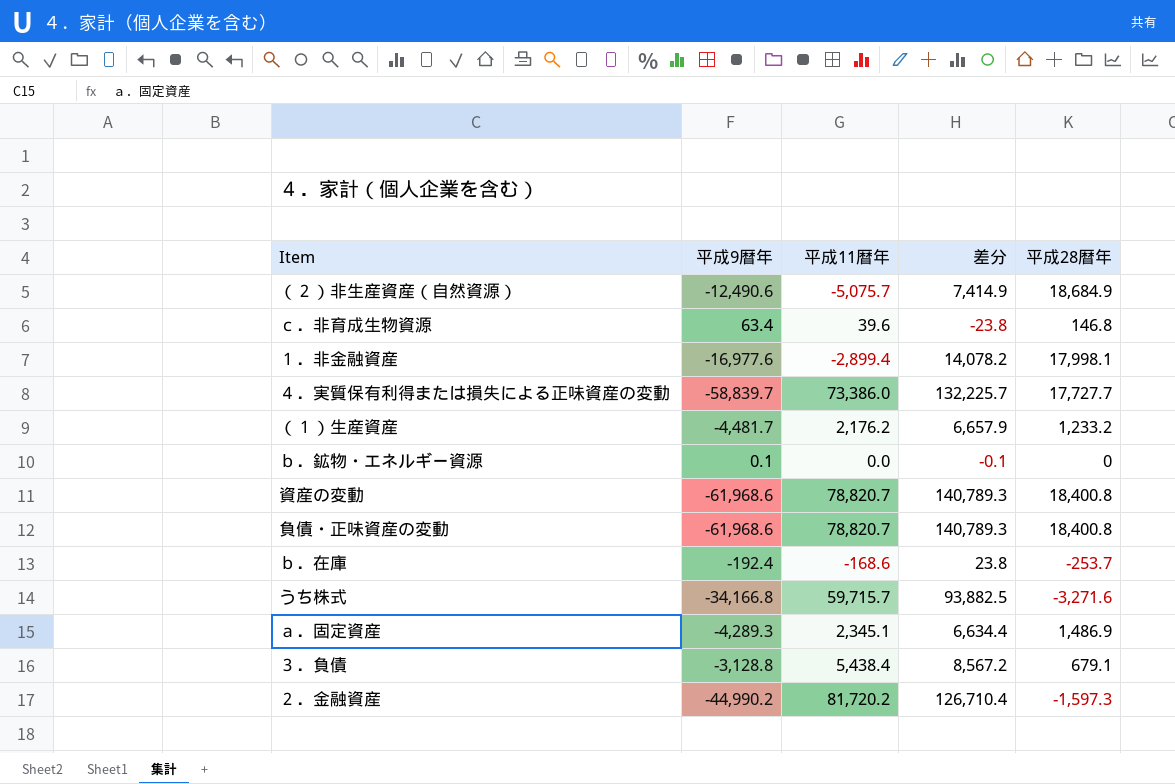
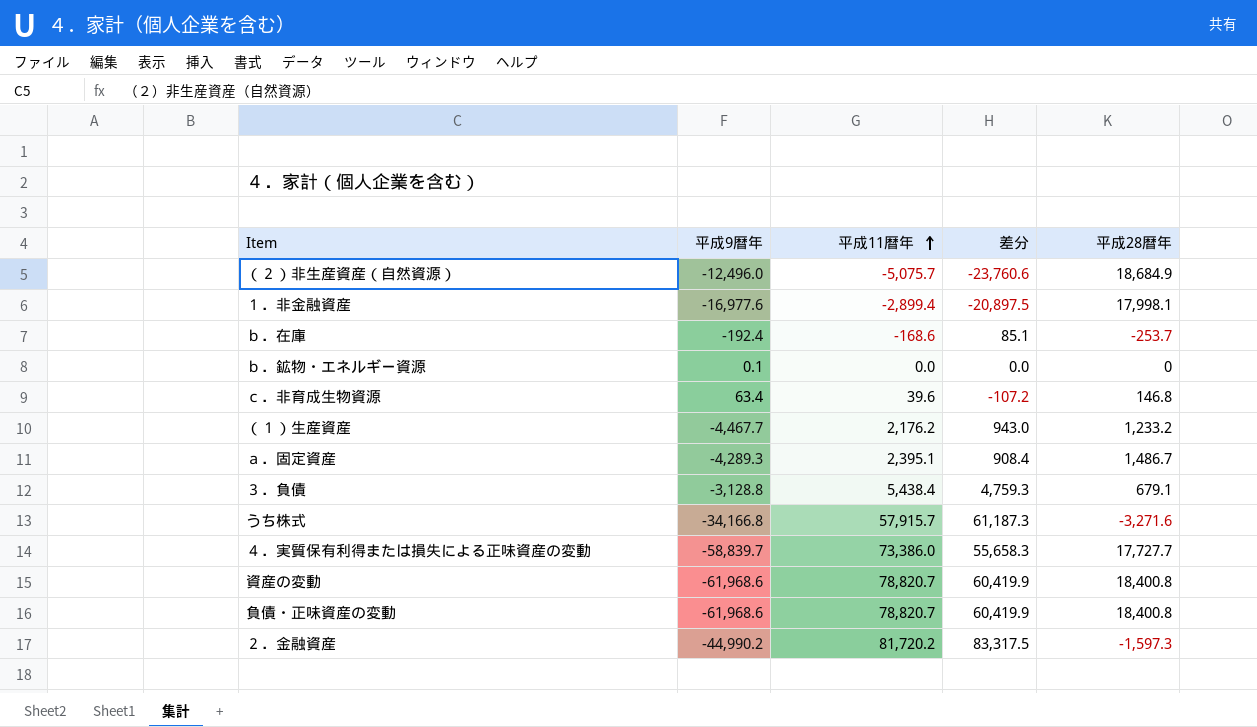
row order: none -> 平成11暦年 ascending
column 差分 | formula: [平成11暦年] - [平成9暦年] -> [平成11暦年] - [平成28暦年]
（２）非生産資産（自然資源） | 平成9暦年: -12,490.6 -> -12,496.0
（１）生産資産 | 平成9暦年: -4,481.7 -> -4,467.7
ａ．固定資産 | 平成11暦年: 2,345.1 -> 2,395.1
ａ．固定資産 | 平成28暦年: 1,486.9 -> 1,486.7
うち株式 | 平成11暦年: 59,715.7 -> 57,915.7

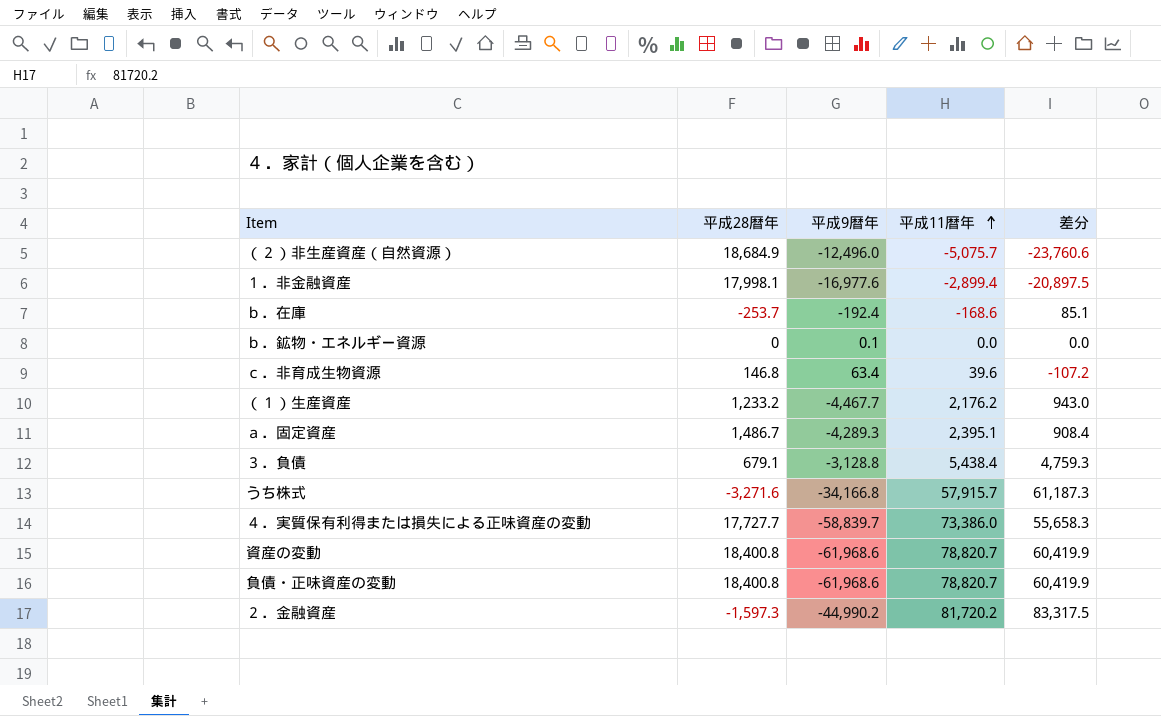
column 平成28暦年 | position: 5 -> 2

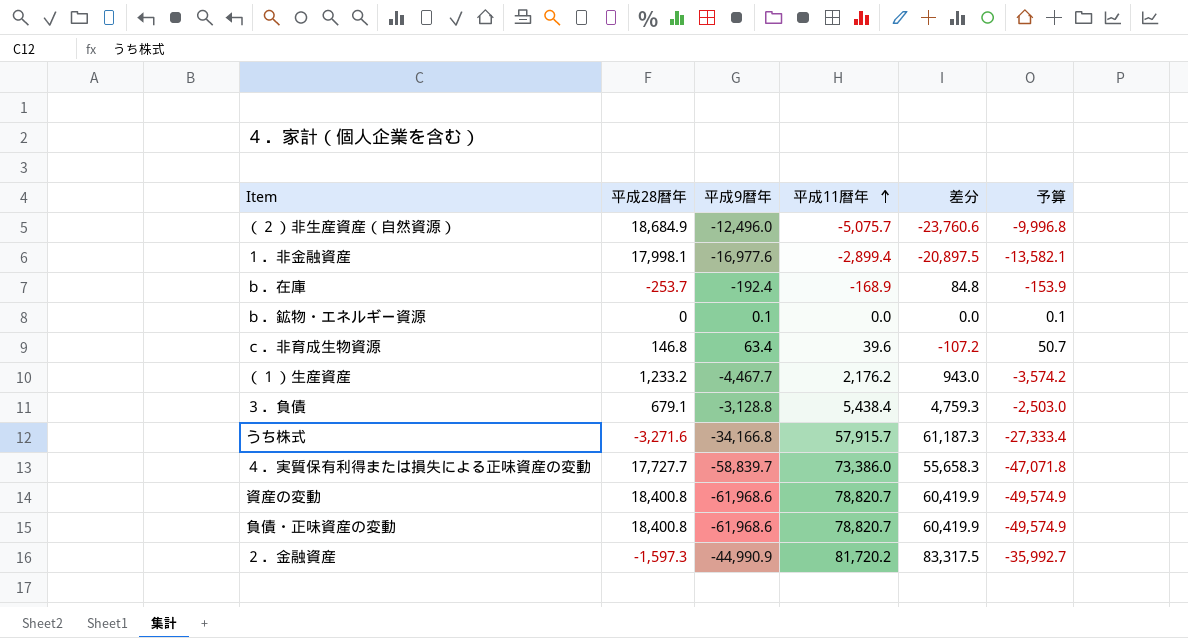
column 予算 | formula: none -> [平成9暦年] * 0.8
row ａ．固定資産: 1,486.7 | -4,289.3 | 2,395.1 | 908.4 -> none
ｂ．在庫 | 平成11暦年: -168.6 -> -168.9
ｂ．在庫 | 差分: 85.1 -> 84.8
２．金融資産 | 平成9暦年: -44,990.2 -> -44,990.9

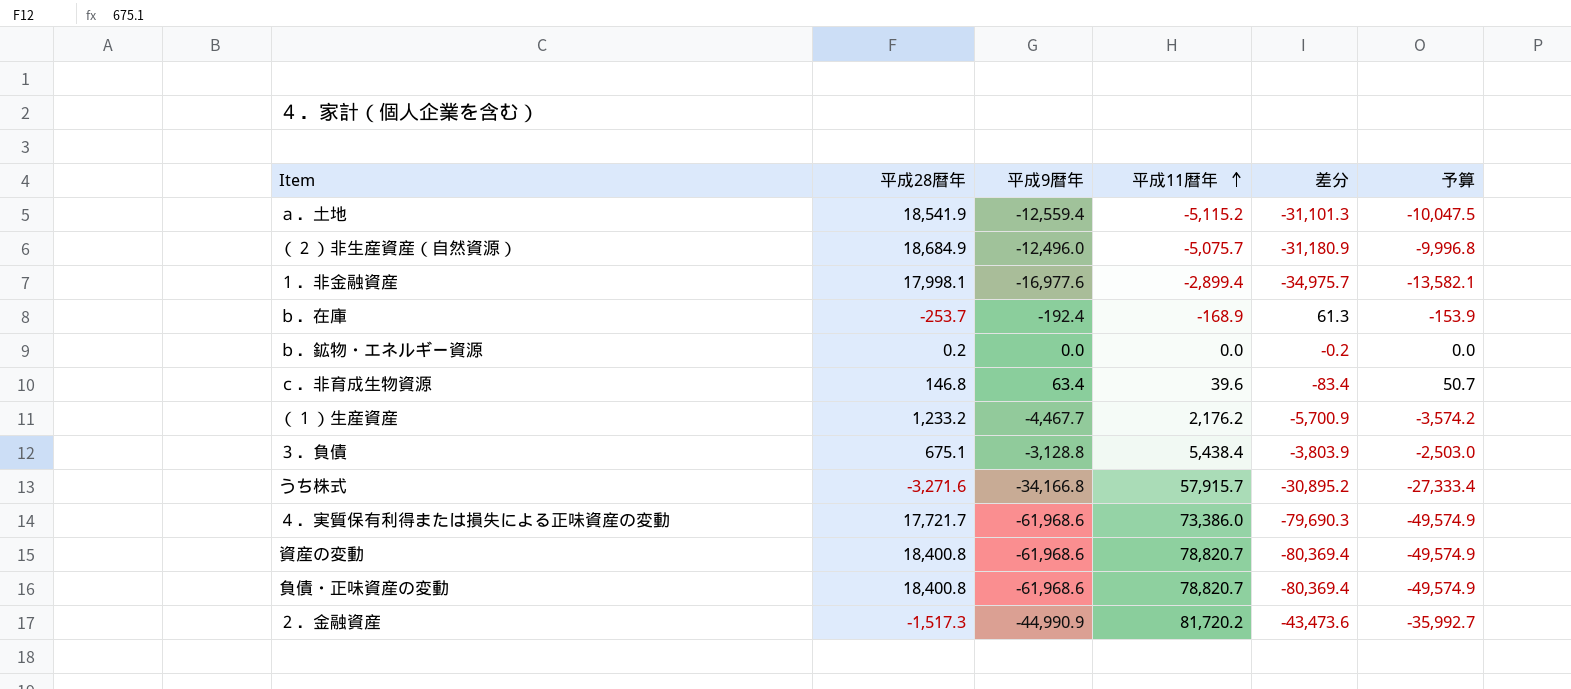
column 差分 | formula: [平成11暦年] - [平成28暦年] -> [平成9暦年] - [平成28暦年]
row ａ．土地: none -> 18,541.9 | -12,559.4 | -5,115.2 | -31,101.3 | -10,047.5
ｂ．鉱物・エネルギー資源 | 平成28暦年: 0 -> 0.2
ｂ．鉱物・エネルギー資源 | 平成9暦年: 0.1 -> 0.0
ｂ．鉱物・エネルギー資源 | 予算: 0.1 -> 0.0
３．負債 | 平成28暦年: 679.1 -> 675.1
４．実質保有利得または損失による正味資産の変動 | 平成28暦年: 17,727.7 -> 17,721.7
４．実質保有利得または損失による正味資産の変動 | 平成9暦年: -58,839.7 -> -61,968.6
４．実質保有利得または損失による正味資産の変動 | 予算: -47,071.8 -> -49,574.9
２．金融資産 | 平成28暦年: -1,597.3 -> -1,517.3

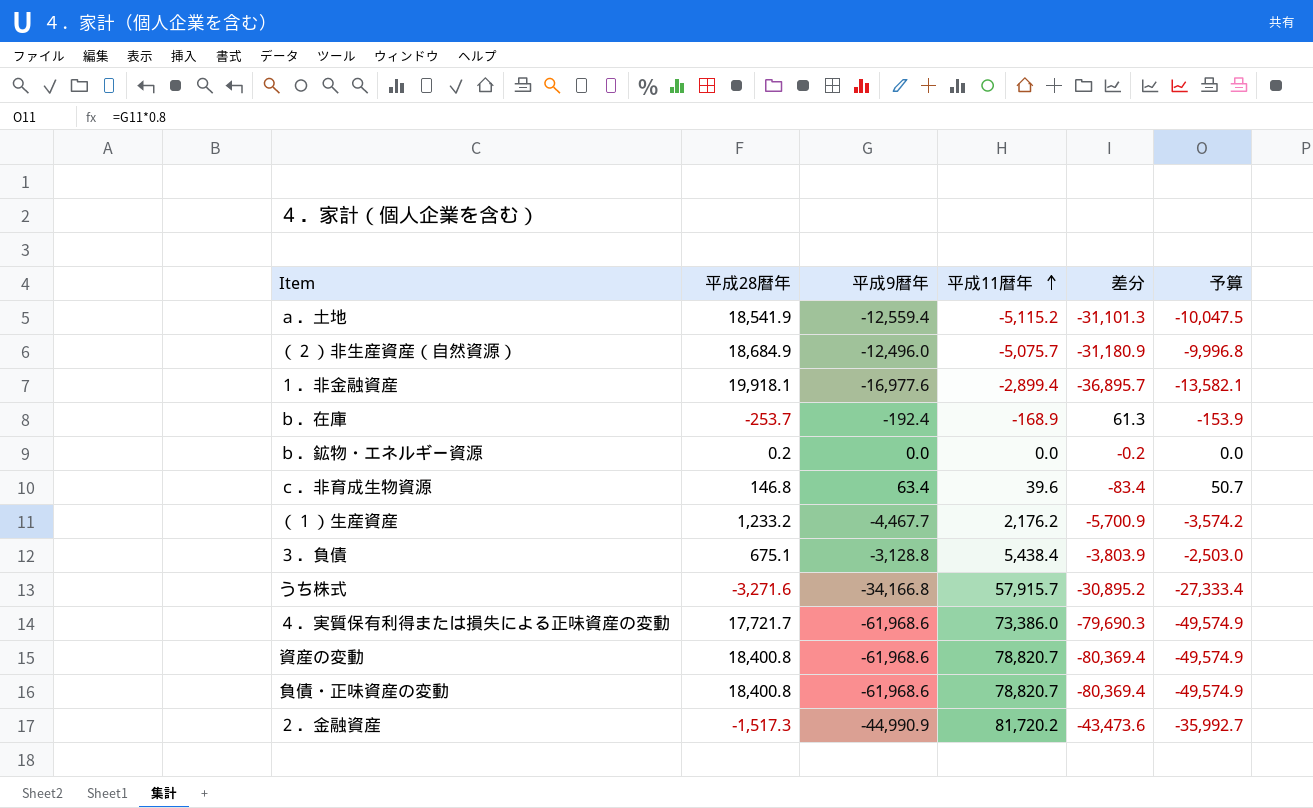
１．非金融資産 | 平成28暦年: 17,998.1 -> 19,918.1
１．非金融資産 | 差分: -34,975.7 -> -36,895.7

